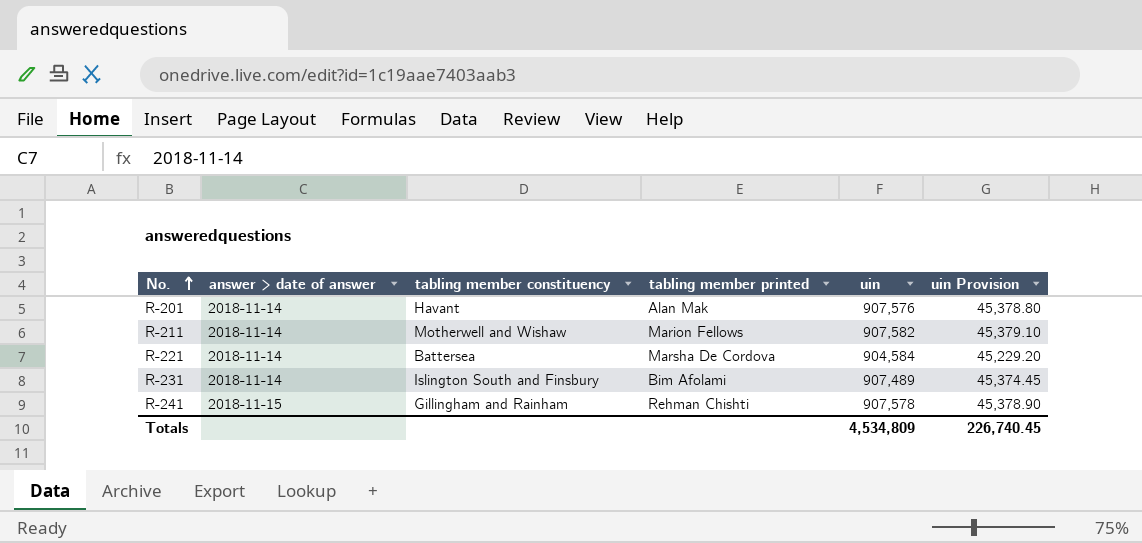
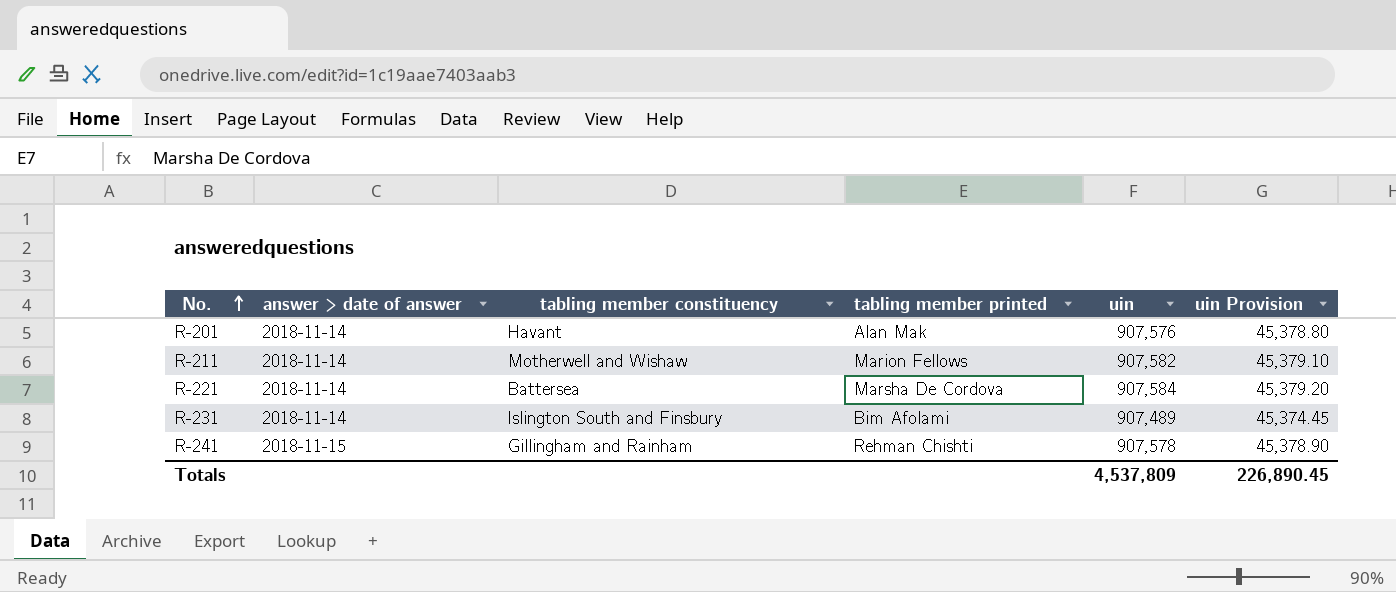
R-221 | uin: 904,584 -> 907,584
R-221 | uin Provision: 45,229.20 -> 45,379.20
Totals | uin: 4,534,809 -> 4,537,809
Totals | uin Provision: 226,740.45 -> 226,890.45

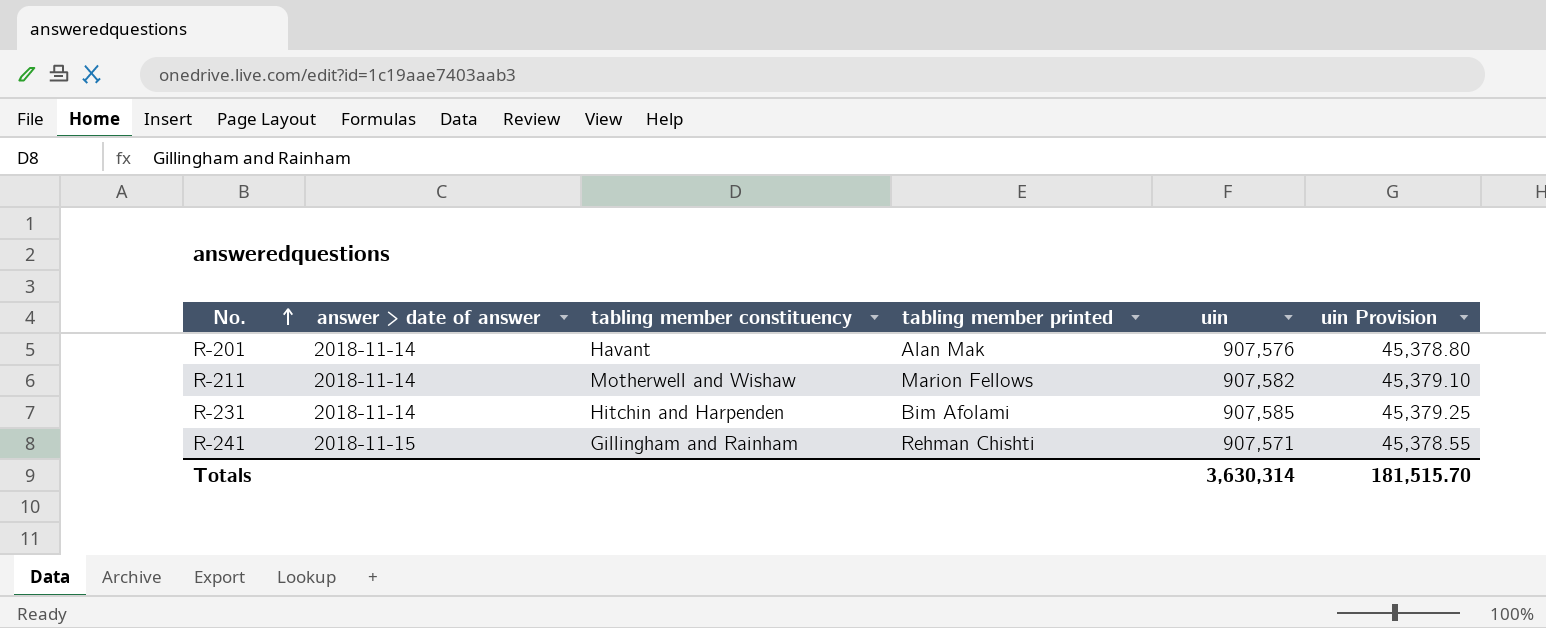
row R-221: 2018-11-14 | Battersea | Marsha De Cordova | 907,584 | 45,379.20 -> none
R-231 | tabling member constituency: Islington South and Finsbury -> Hitchin and Harpenden
R-231 | uin: 907,489 -> 907,585
R-231 | uin Provision: 45,374.45 -> 45,379.25
R-241 | uin: 907,578 -> 907,571
R-241 | uin Provision: 45,378.90 -> 45,378.55
Totals | uin: 4,537,809 -> 3,630,314
Totals | uin Provision: 226,890.45 -> 181,515.70

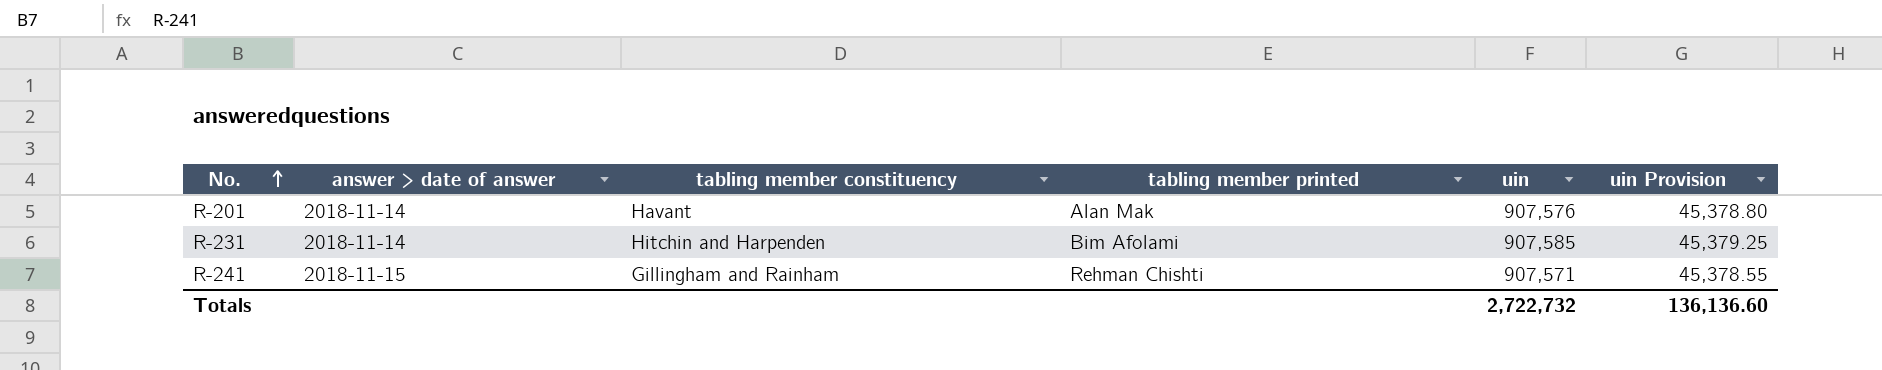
row R-211: 2018-11-14 | Motherwell and Wishaw | Marion Fellows | 907,582 | 45,379.10 -> none
Totals | uin: 3,630,314 -> 2,722,732
Totals | uin Provision: 181,515.70 -> 136,136.60

